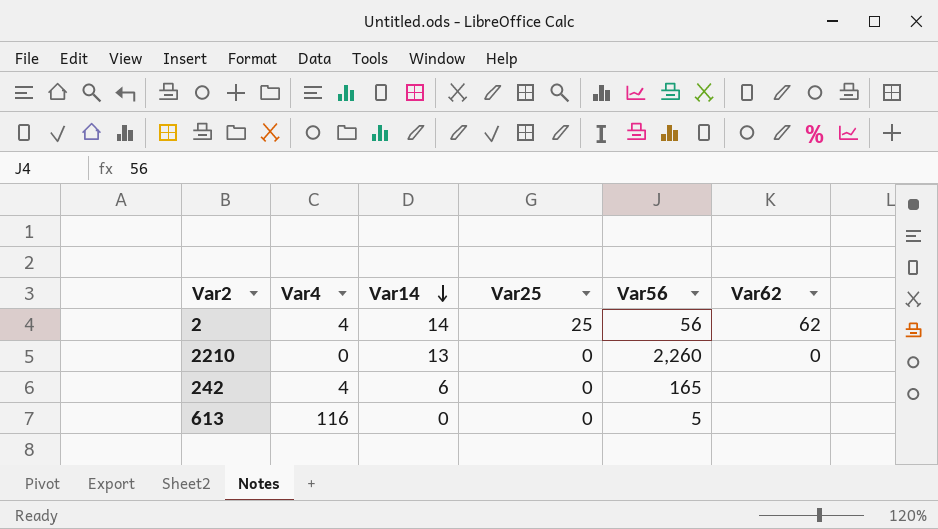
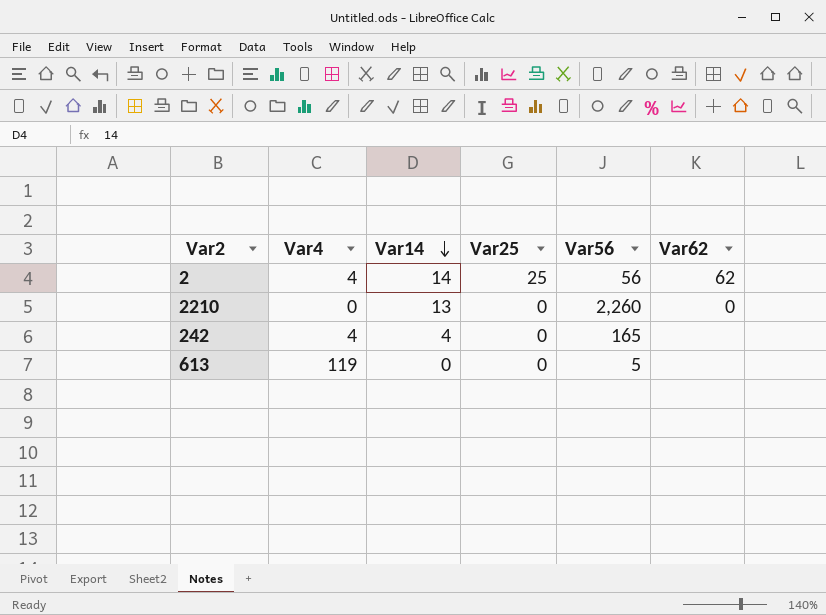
242 | Var14: 6 -> 4
613 | Var4: 116 -> 119

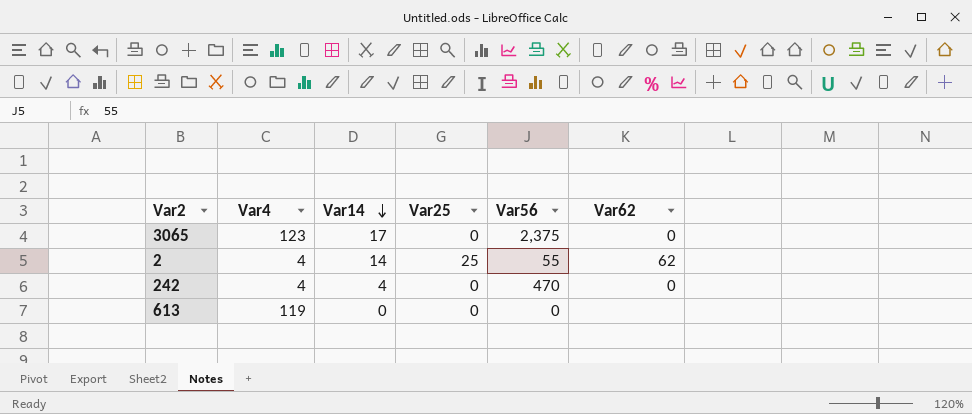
row 2210: 0 | 13 | 0 | 2,260 | 0 -> none
row 3065: none -> 123 | 17 | 0 | 2,375 | 0
2 | Var56: 56 -> 55
242 | Var56: 165 -> 470
242 | Var62: none -> 0
613 | Var56: 5 -> 0

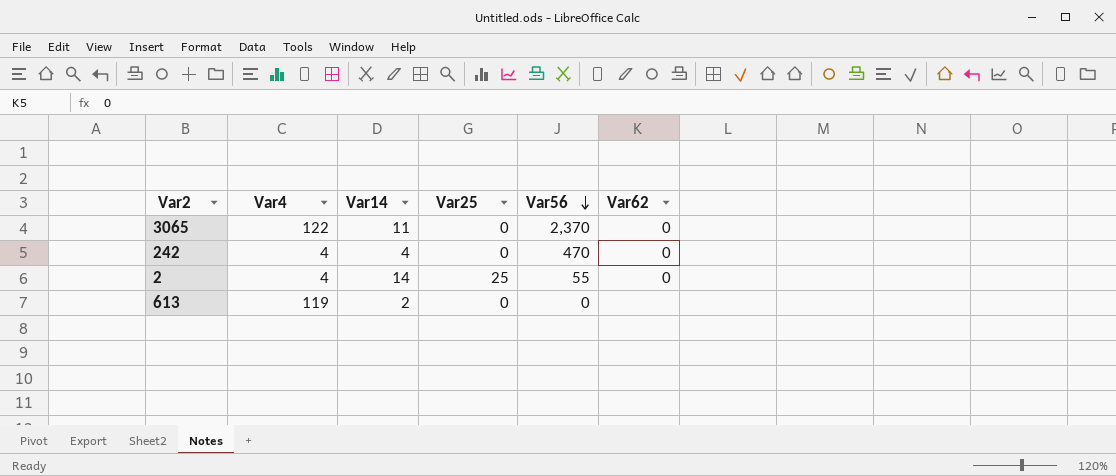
row order: Var14 descending -> Var56 descending
3065 | Var4: 123 -> 122
3065 | Var14: 17 -> 11
3065 | Var56: 2,375 -> 2,370
2 | Var62: 62 -> 0
613 | Var14: 0 -> 2

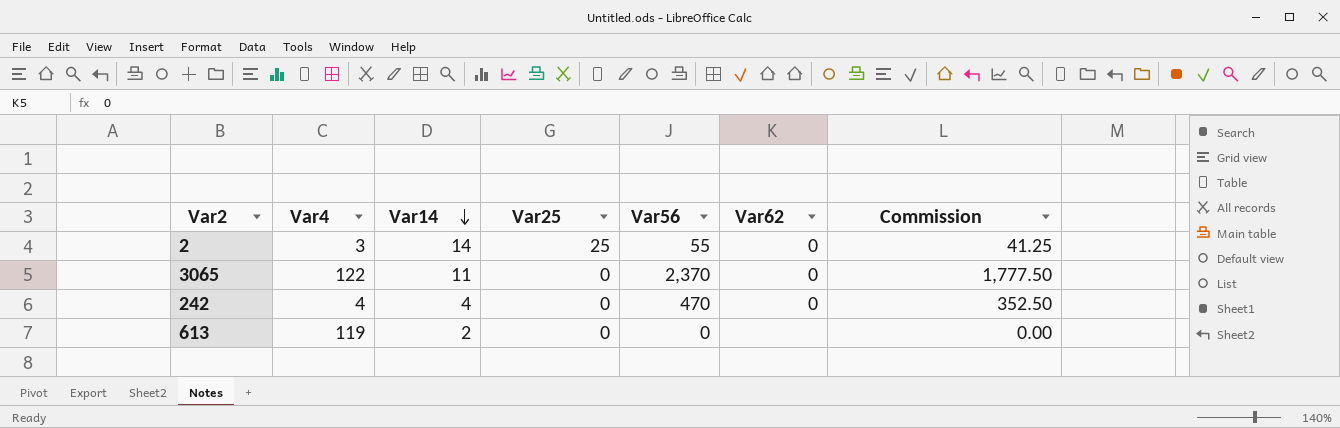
row order: Var56 descending -> Var14 descending
column Commission | formula: none -> [Var56] * 0.75
2 | Var4: 4 -> 3

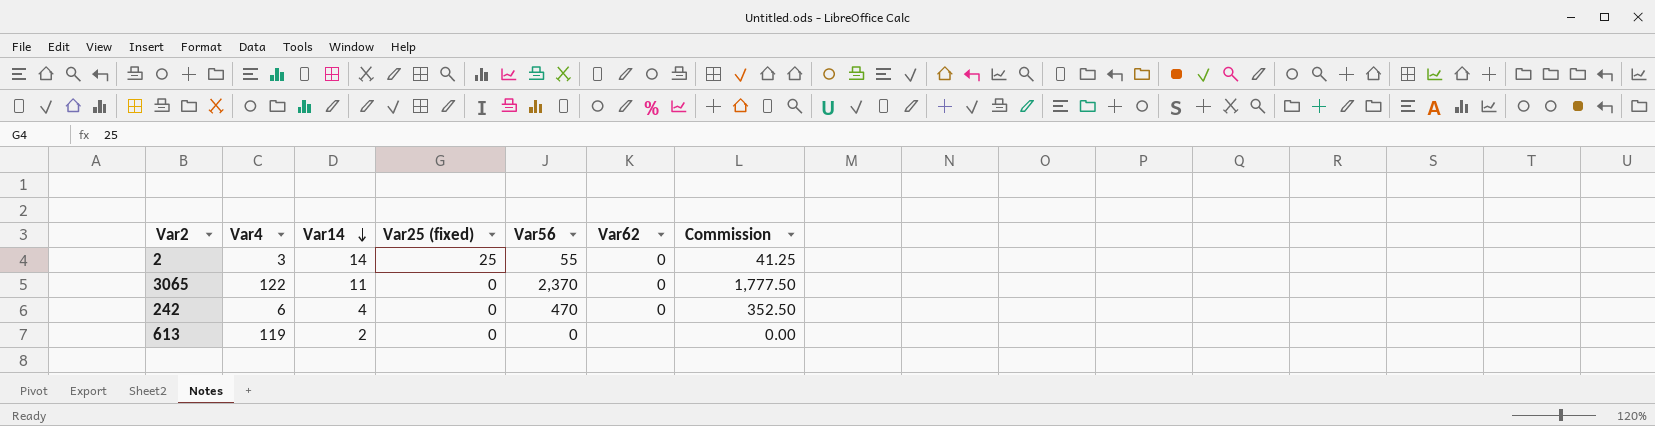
column name: Var25 -> Var25 (fixed)
242 | Var4: 4 -> 6

